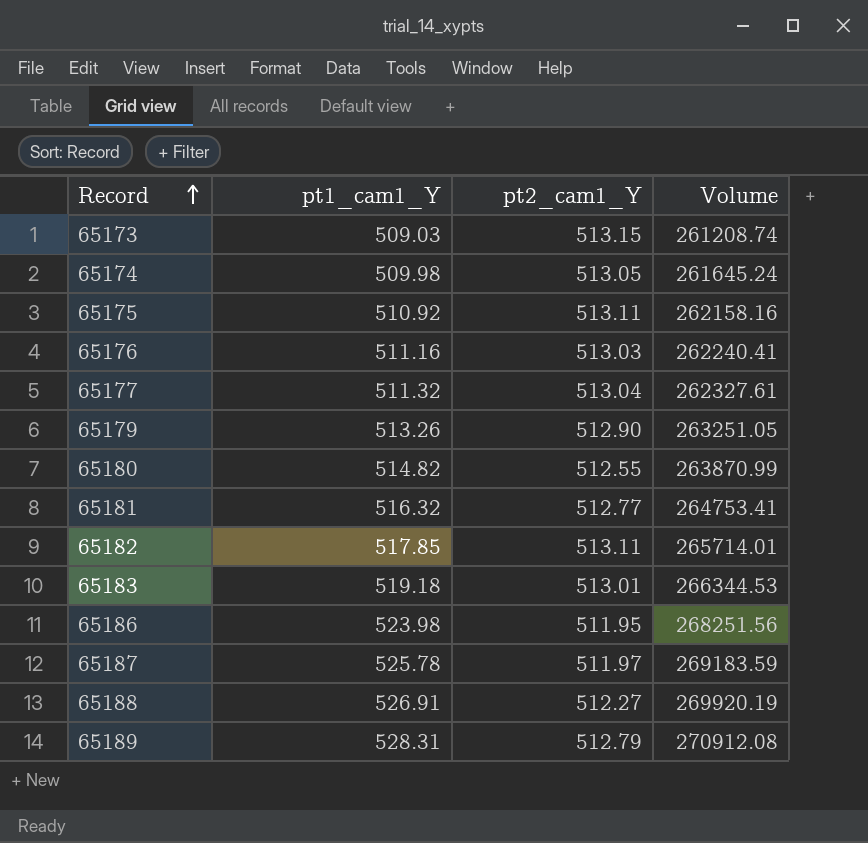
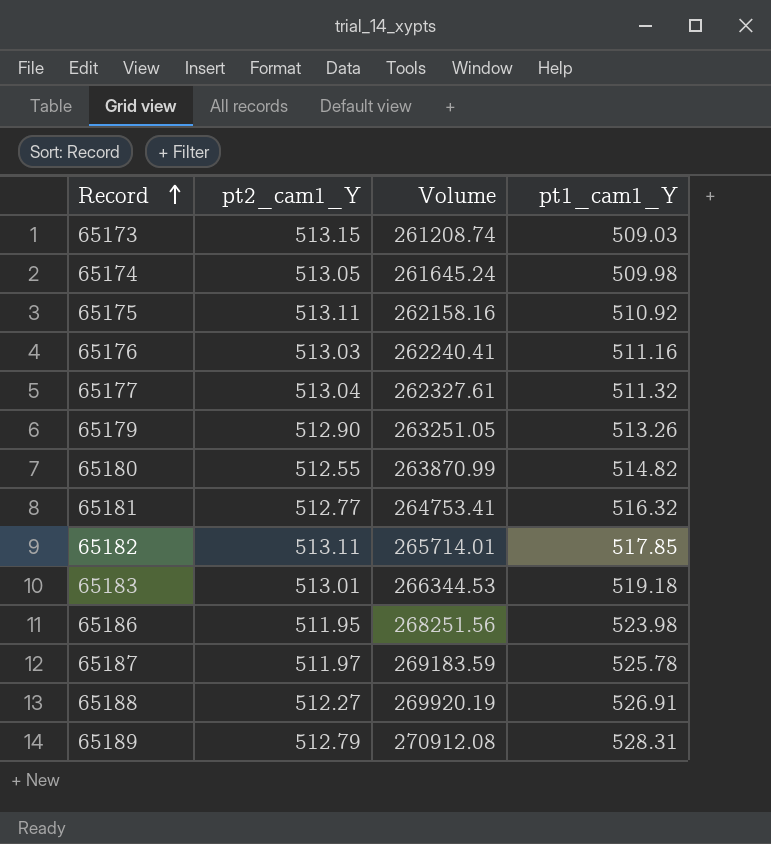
column pt1_cam1_Y | position: 2 -> 4

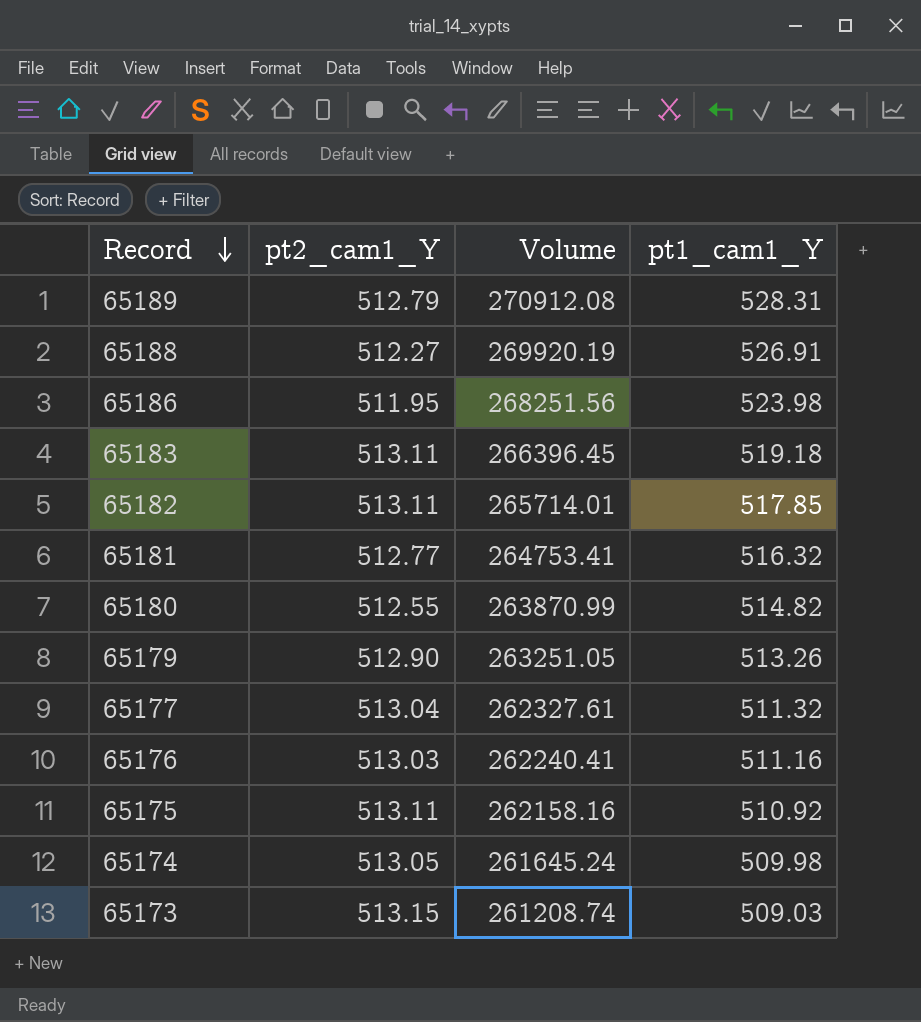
row order: Record ascending -> Record descending
row 65187: 511.97 | 269183.59 | 525.78 -> none
65183 | pt2_cam1_Y: 513.01 -> 513.11
65183 | Volume: 266344.53 -> 266396.45

